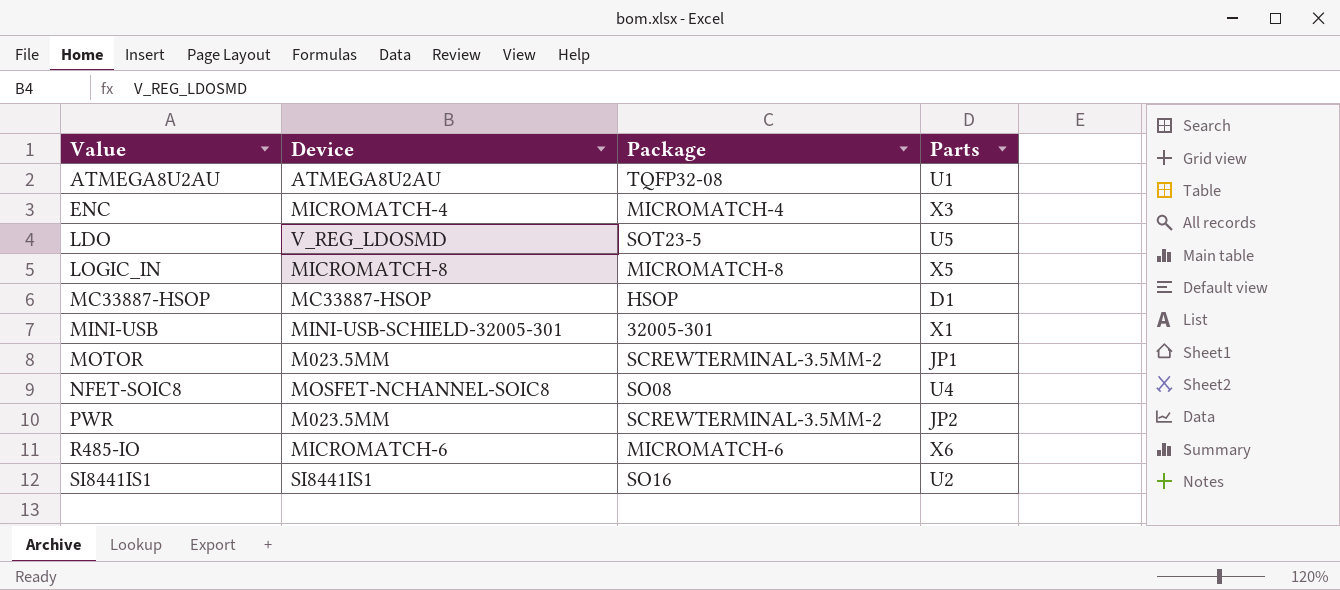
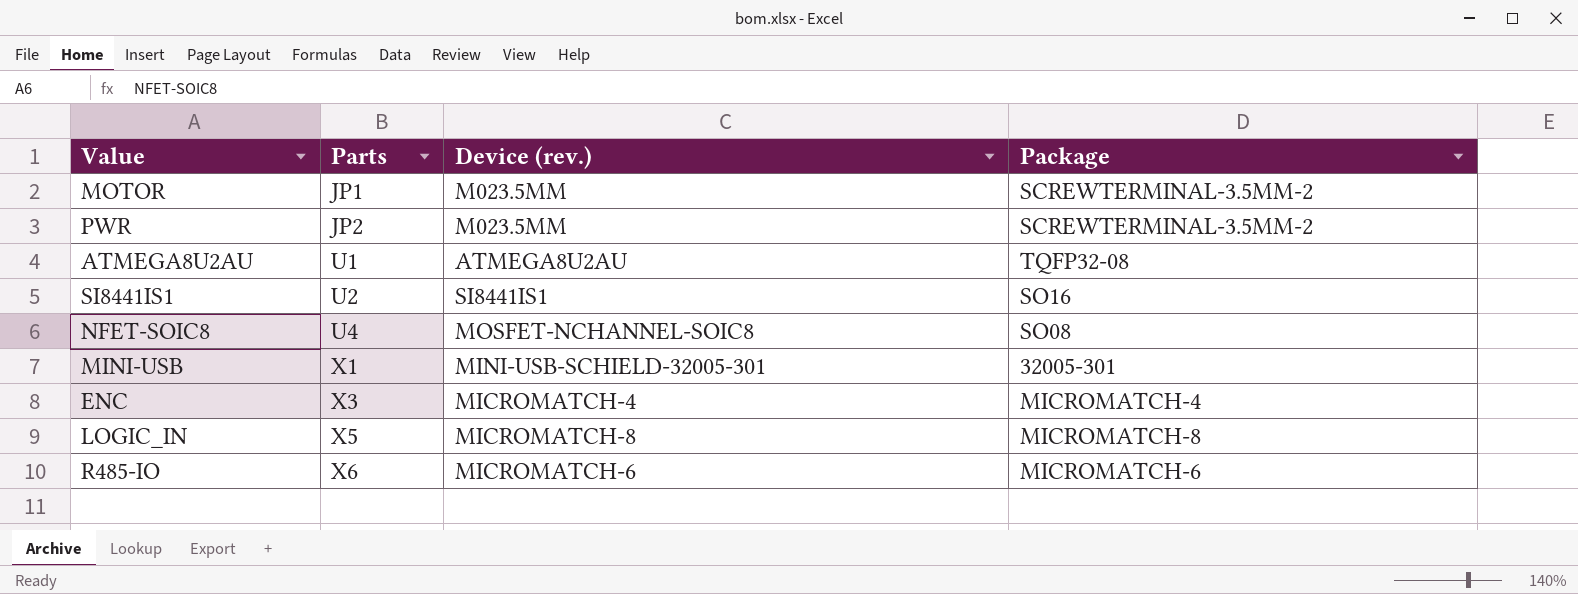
row order: Value ascending -> Parts ascending
column Parts | position: 4 -> 2
column name: Device -> Device (rev.)
row LDO: V_REG_LDOSMD | SOT23-5 | U5 -> none
row MC33887-HSOP: MC33887-HSOP | HSOP | D1 -> none

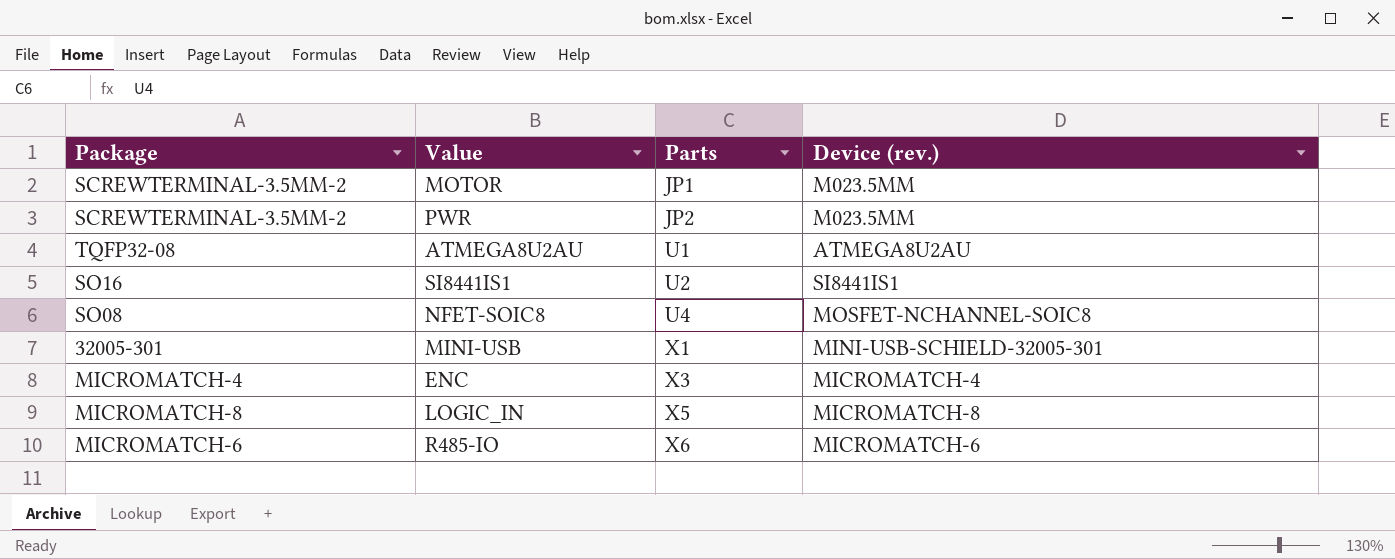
column Package | position: 4 -> 1

